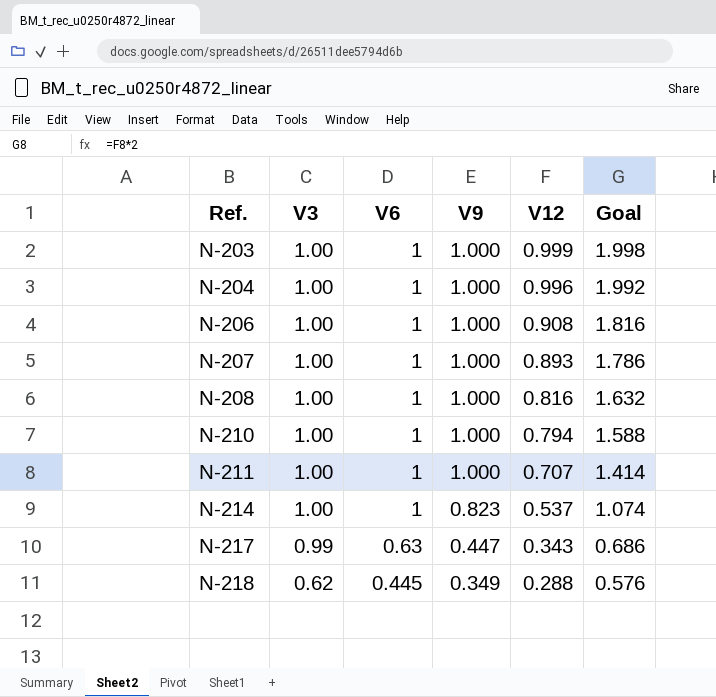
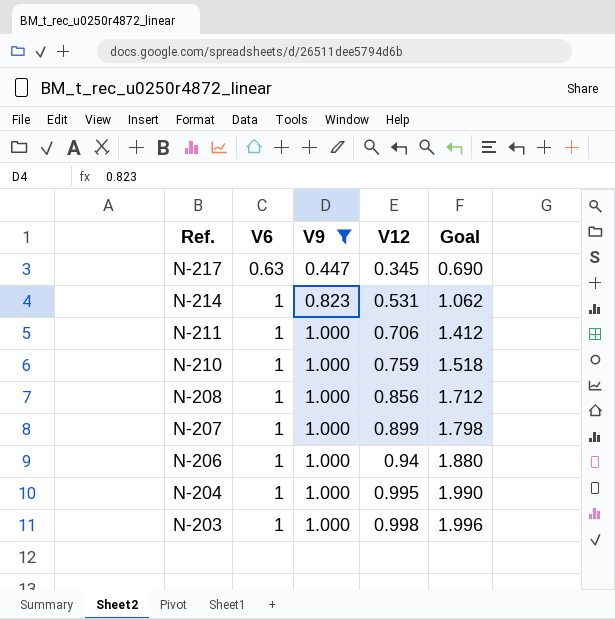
filter: none -> V9 != 0.349
row order: Ref. ascending -> Ref. descending
column V3 | position: 2 -> none
N-217 | V12: 0.343 -> 0.345
N-217 | Goal: 0.686 -> 0.690
N-214 | V12: 0.537 -> 0.531
N-214 | Goal: 1.074 -> 1.062
N-211 | V12: 0.707 -> 0.706
N-211 | Goal: 1.414 -> 1.412
N-210 | V12: 0.794 -> 0.759
N-210 | Goal: 1.588 -> 1.518
N-208 | V12: 0.816 -> 0.856
N-208 | Goal: 1.632 -> 1.712
N-207 | V12: 0.893 -> 0.899
N-207 | Goal: 1.786 -> 1.798
N-206 | V12: 0.908 -> 0.94
N-206 | Goal: 1.816 -> 1.880
N-204 | V12: 0.996 -> 0.995
N-204 | Goal: 1.992 -> 1.990
N-203 | V12: 0.999 -> 0.998
N-203 | Goal: 1.998 -> 1.996

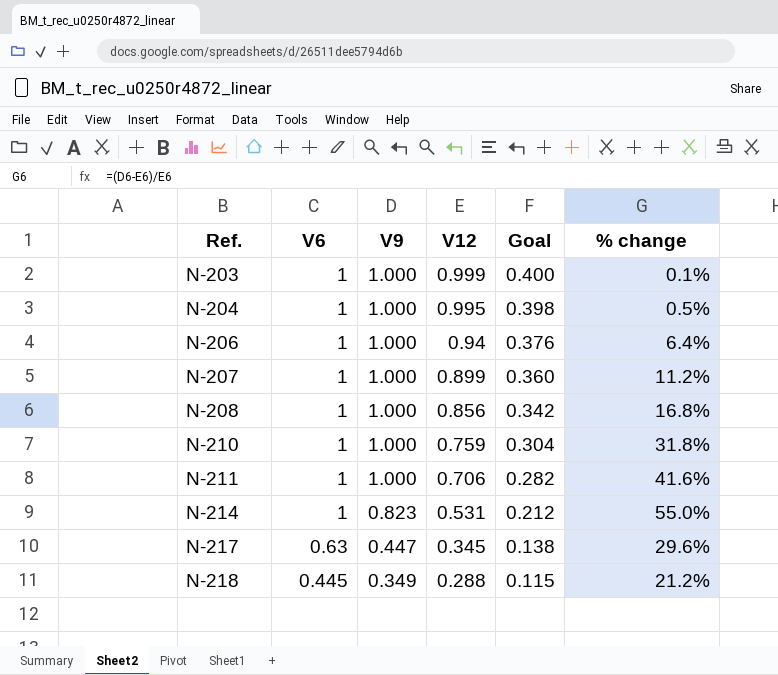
filter: V9 != 0.349 -> none
row order: Ref. descending -> Ref. ascending
column Goal | formula: [V12] * 2 -> [V12] * 0.4
column % change | formula: none -> ([V9] - [V12]) / [V12]
N-203 | V12: 0.998 -> 0.999

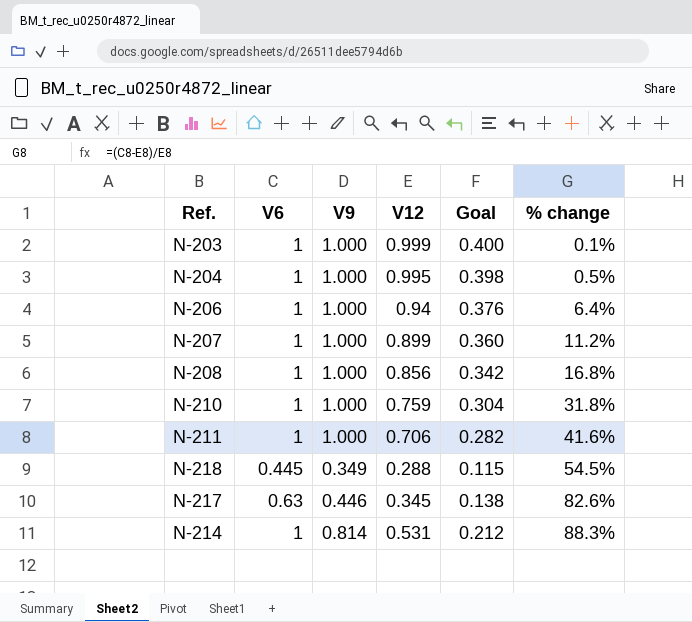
row order: Ref. ascending -> % change ascending
column % change | formula: ([V9] - [V12]) / [V12] -> ([V6] - [V12]) / [V12]
N-217 | V9: 0.447 -> 0.446
N-214 | V9: 0.823 -> 0.814

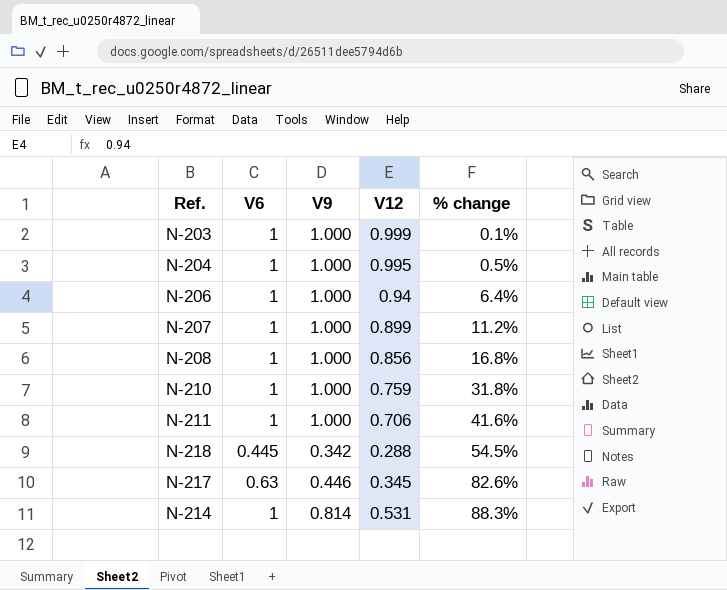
column Goal | formula: [V12] * 0.4 -> none
N-218 | V9: 0.349 -> 0.342

